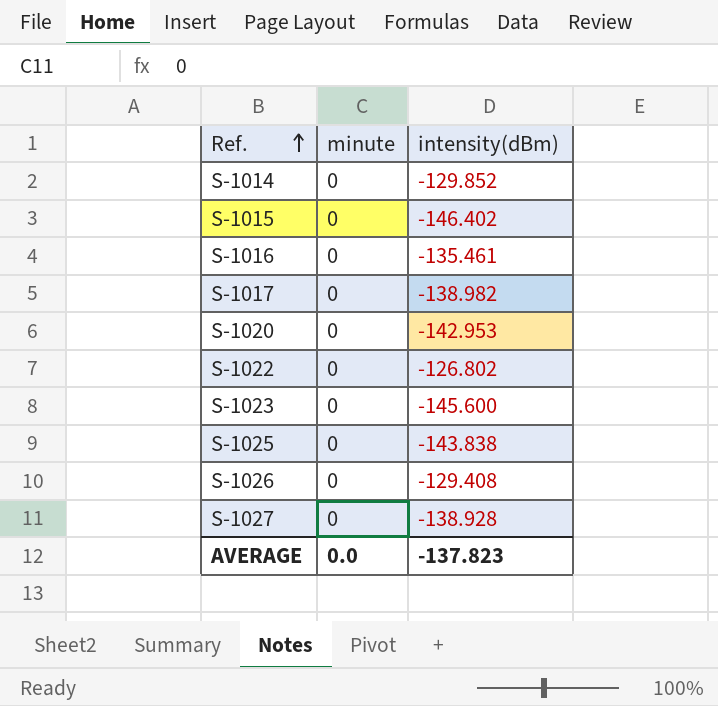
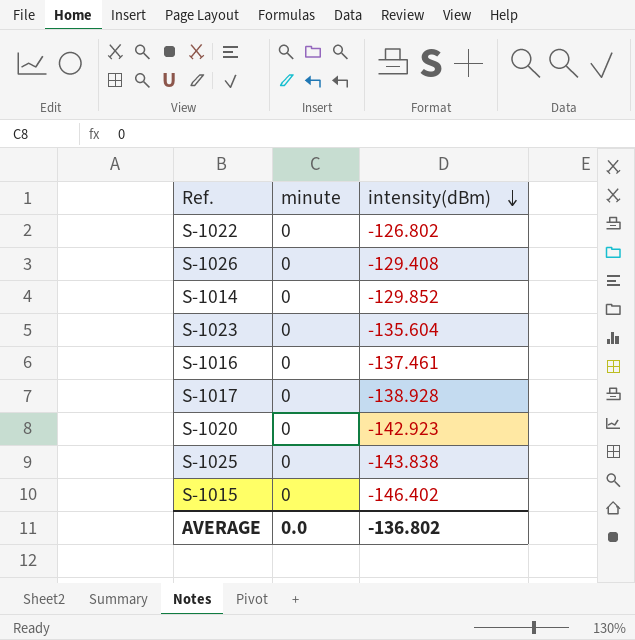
row order: Ref. ascending -> intensity(dBm) descending
row S-1027: 0 | -138.928 -> none
S-1023 | intensity(dBm): -145.600 -> -135.604
S-1016 | intensity(dBm): -135.461 -> -137.461
S-1017 | intensity(dBm): -138.982 -> -138.928
S-1020 | intensity(dBm): -142.953 -> -142.923
AVERAGE | intensity(dBm): -137.823 -> -136.802

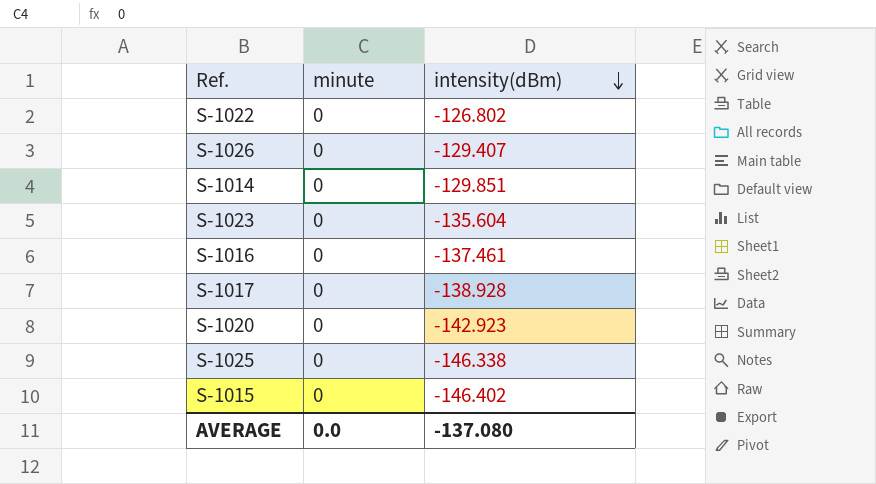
S-1026 | intensity(dBm): -129.408 -> -129.407
S-1014 | intensity(dBm): -129.852 -> -129.851
S-1025 | intensity(dBm): -143.838 -> -146.338
AVERAGE | intensity(dBm): -136.802 -> -137.080

